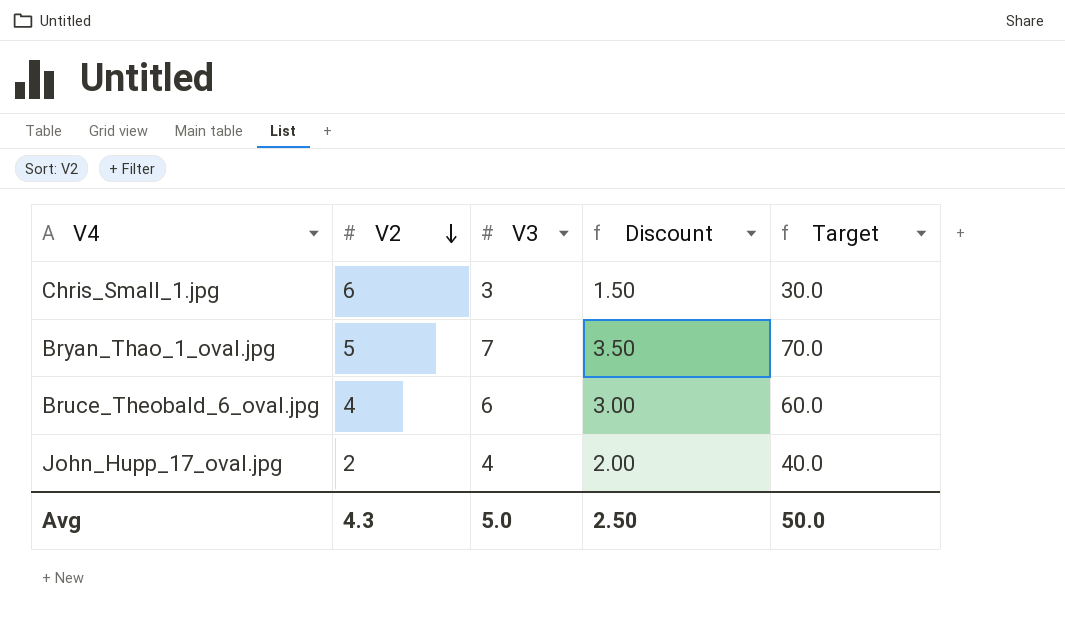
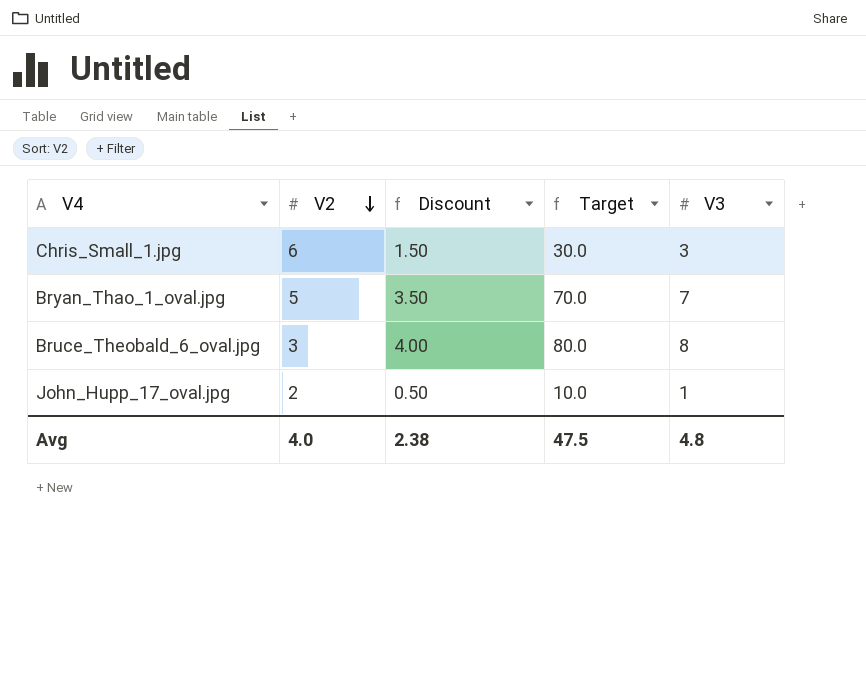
column V3 | position: 3 -> 5
Bruce_Theobald_6_oval.jpg | V2: 4 -> 3
Bruce_Theobald_6_oval.jpg | Discount: 3.00 -> 4.00
Bruce_Theobald_6_oval.jpg | Target: 60.0 -> 80.0
Bruce_Theobald_6_oval.jpg | V3: 6 -> 8
John_Hupp_17_oval.jpg | Discount: 2.00 -> 0.50
John_Hupp_17_oval.jpg | Target: 40.0 -> 10.0
John_Hupp_17_oval.jpg | V3: 4 -> 1
Avg | V2: 4.3 -> 4.0
Avg | Discount: 2.50 -> 2.38
Avg | Target: 50.0 -> 47.5
Avg | V3: 5.0 -> 4.8

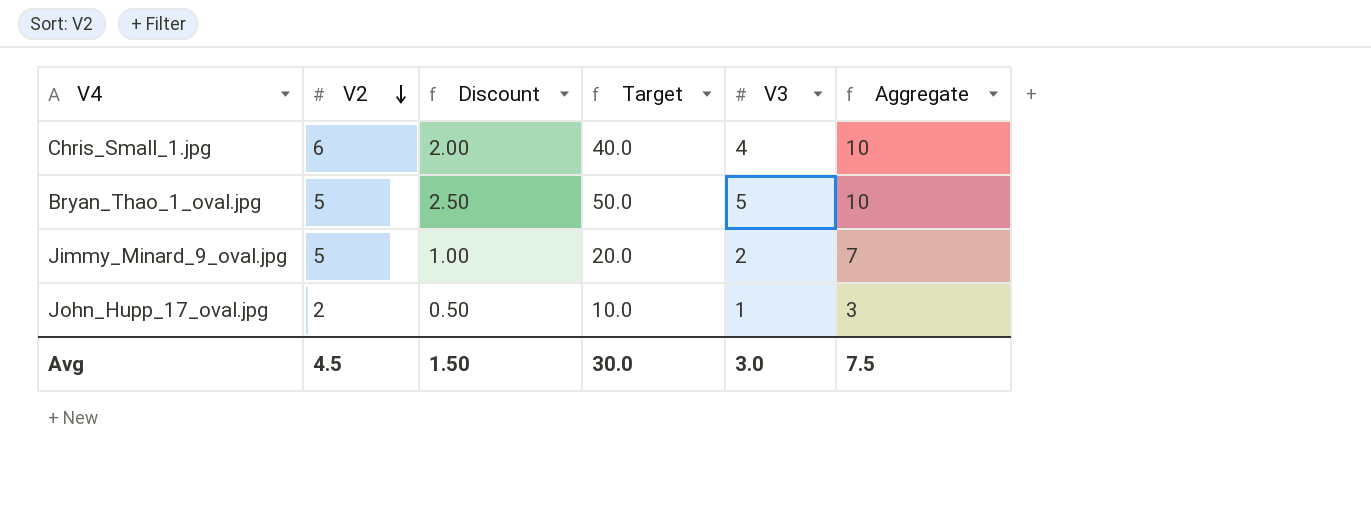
column Aggregate | formula: none -> [V2] + [V3]
row Bruce_Theobald_6_oval.jpg: 3 | 4.00 | 80.0 | 8 -> none
Chris_Small_1.jpg | Discount: 1.50 -> 2.00
Chris_Small_1.jpg | Target: 30.0 -> 40.0
Chris_Small_1.jpg | V3: 3 -> 4
Bryan_Thao_1_oval.jpg | Discount: 3.50 -> 2.50
Bryan_Thao_1_oval.jpg | Target: 70.0 -> 50.0
Bryan_Thao_1_oval.jpg | V3: 7 -> 5
row Jimmy_Minard_9_oval.jpg: none -> 5 | 1.00 | 20.0 | 2 | 7
Avg | V2: 4.0 -> 4.5
Avg | Discount: 2.38 -> 1.50
Avg | Target: 47.5 -> 30.0
Avg | V3: 4.8 -> 3.0

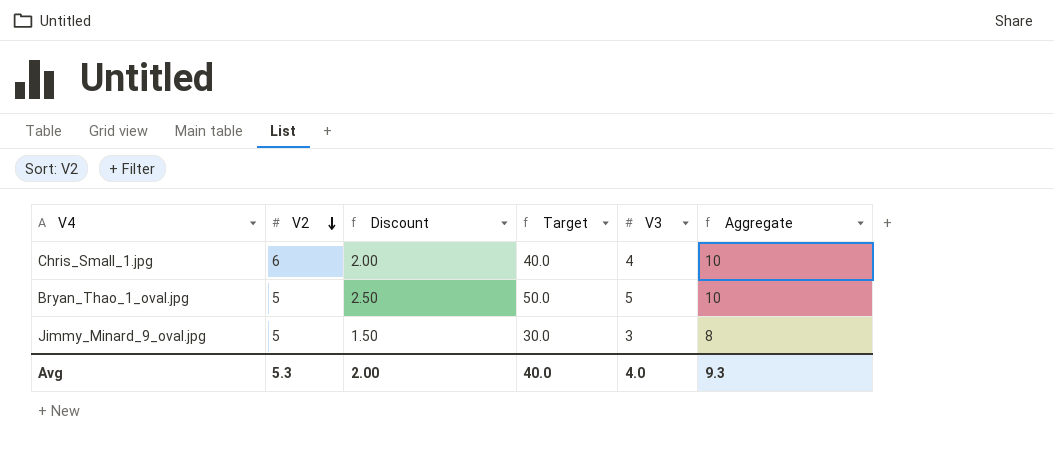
row John_Hupp_17_oval.jpg: 2 | 0.50 | 10.0 | 1 | 3 -> none
Jimmy_Minard_9_oval.jpg | Discount: 1.00 -> 1.50
Jimmy_Minard_9_oval.jpg | Target: 20.0 -> 30.0
Jimmy_Minard_9_oval.jpg | V3: 2 -> 3
Jimmy_Minard_9_oval.jpg | Aggregate: 7 -> 8
Avg | V2: 4.5 -> 5.3
Avg | Discount: 1.50 -> 2.00
Avg | Target: 30.0 -> 40.0
Avg | V3: 3.0 -> 4.0
Avg | Aggregate: 7.5 -> 9.3

